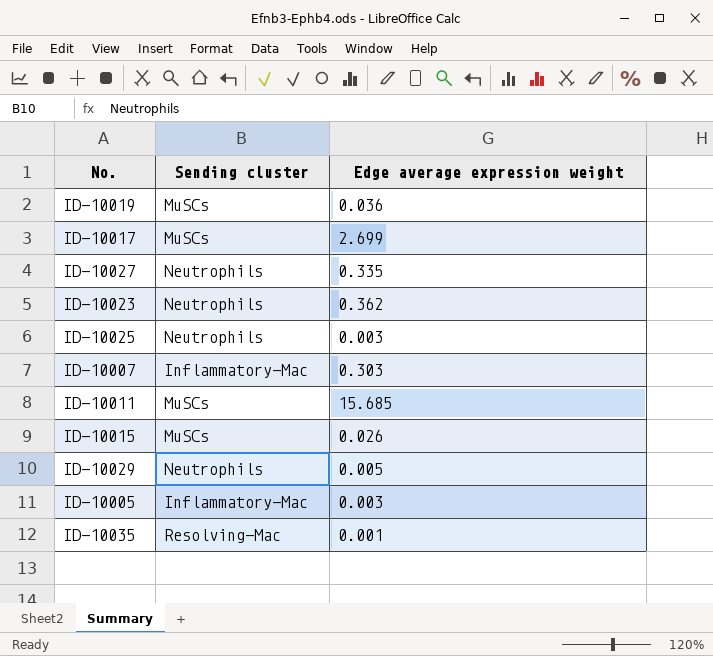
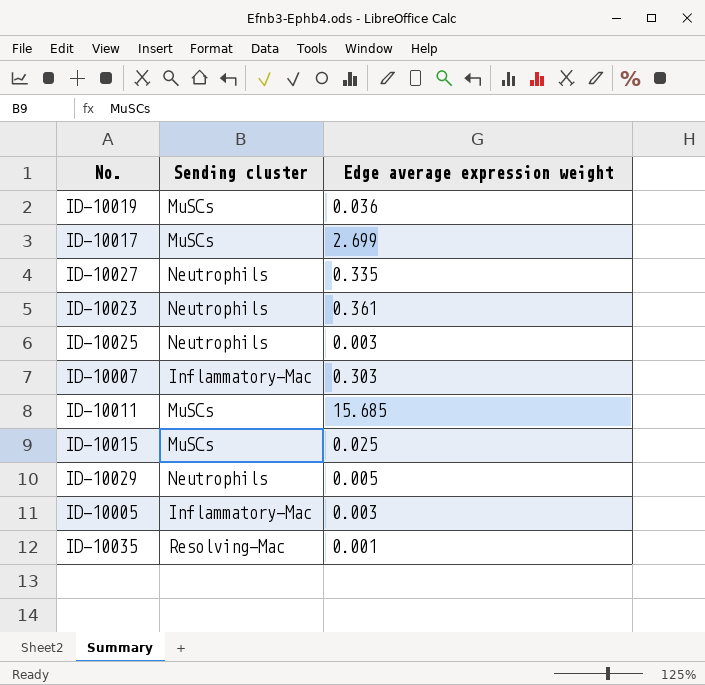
ID-10023 | Edge average expression weight: 0.362 -> 0.361
ID-10015 | Edge average expression weight: 0.026 -> 0.025

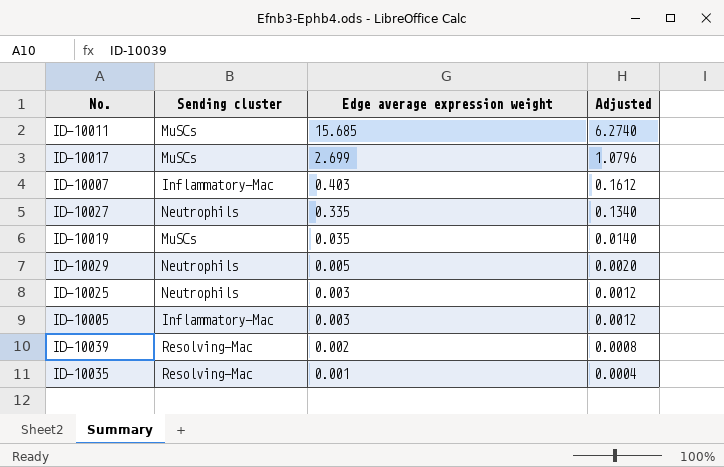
row order: none -> Edge average expression weight descending
column Adjusted | formula: none -> [Edge average expression weight] * 0.4
row ID-10023: Neutrophils | 0.361 -> none
row ID-10015: MuSCs | 0.025 -> none
ID-10007 | Edge average expression weight: 0.303 -> 0.403
ID-10019 | Edge average expression weight: 0.036 -> 0.035
row ID-10039: none -> Resolving-Mac | 0.002 | 0.0008

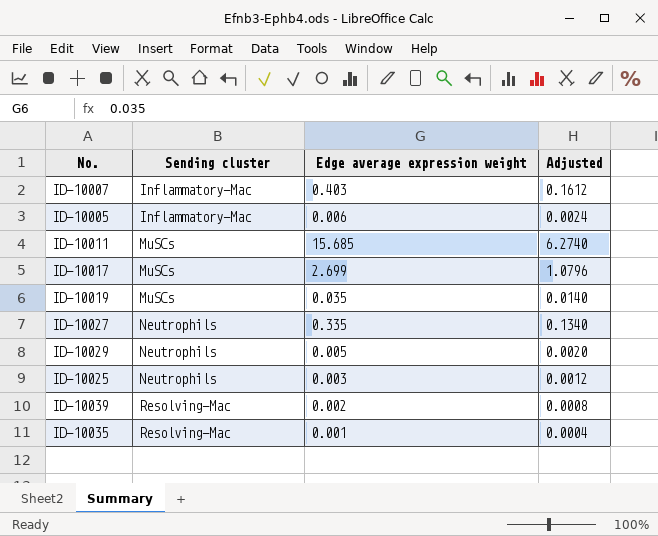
row order: Edge average expression weight descending -> Sending cluster ascending
ID-10005 | Edge average expression weight: 0.003 -> 0.006
ID-10005 | Adjusted: 0.0012 -> 0.0024

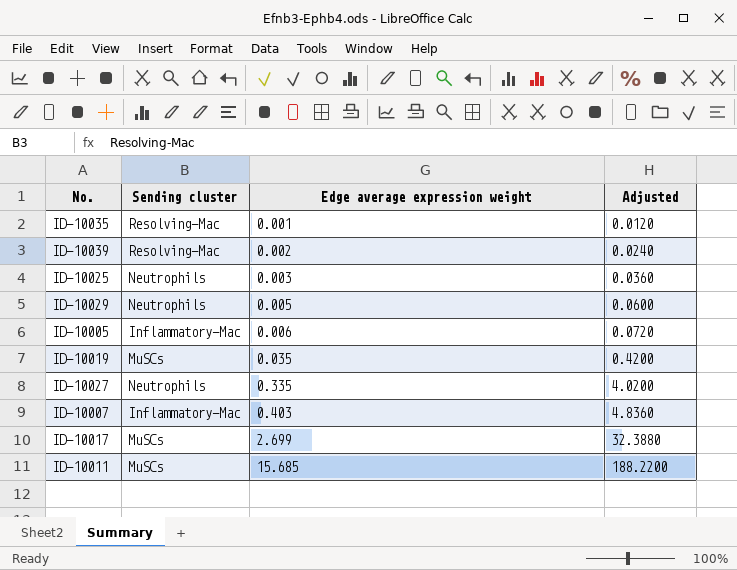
row order: Sending cluster ascending -> Edge average expression weight ascending
column Adjusted | formula: [Edge average expression weight] * 0.4 -> [Edge average expression weight] * 12

